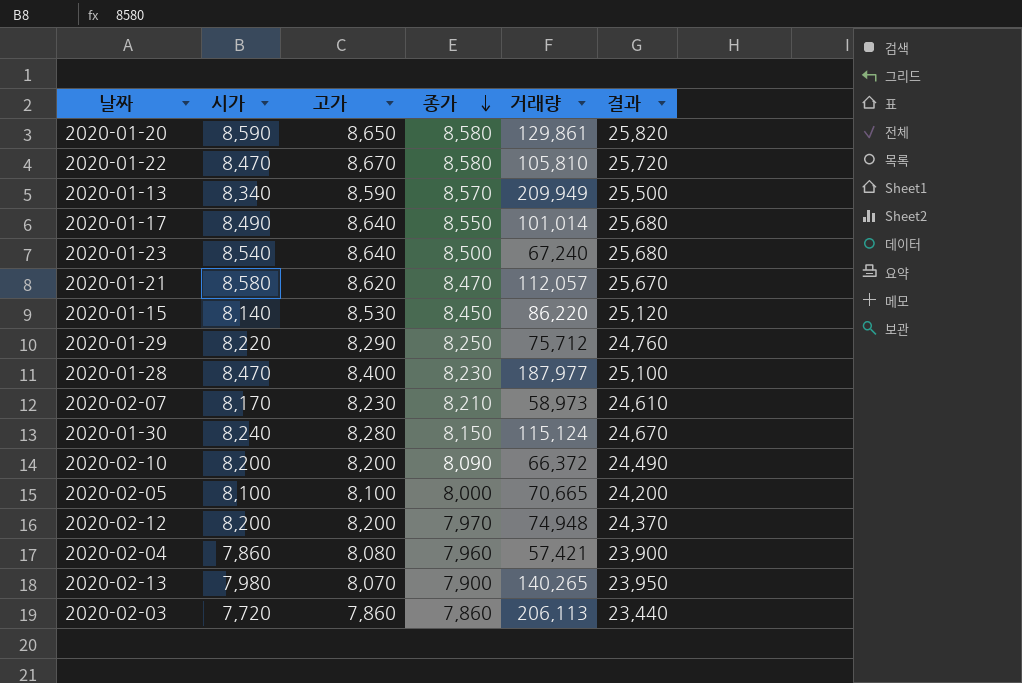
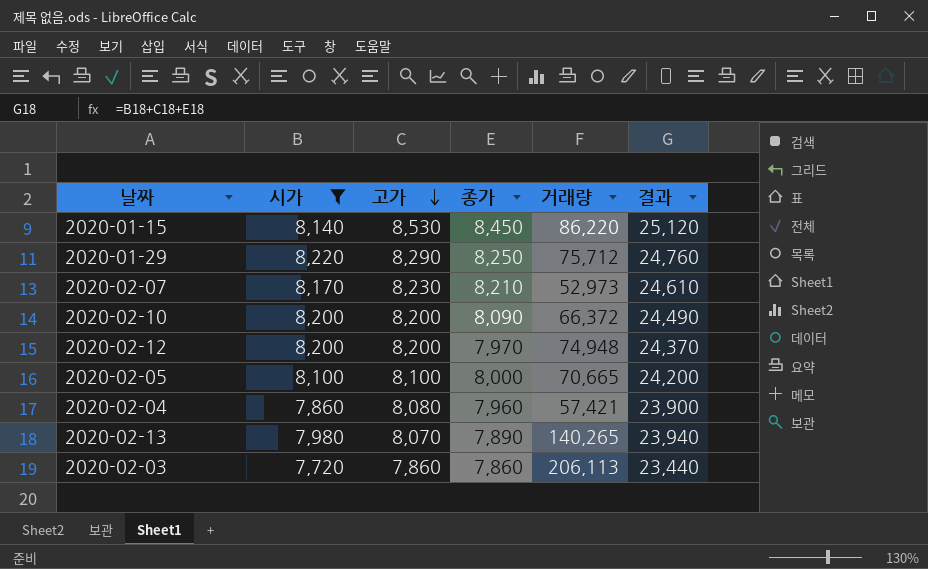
filter: none -> 시가 <= 8,220
row order: 종가 descending -> 고가 descending
2020-02-07 | 거래량: 58,973 -> 52,973
2020-02-13 | 종가: 7,900 -> 7,890
2020-02-13 | 결과: 23,950 -> 23,940

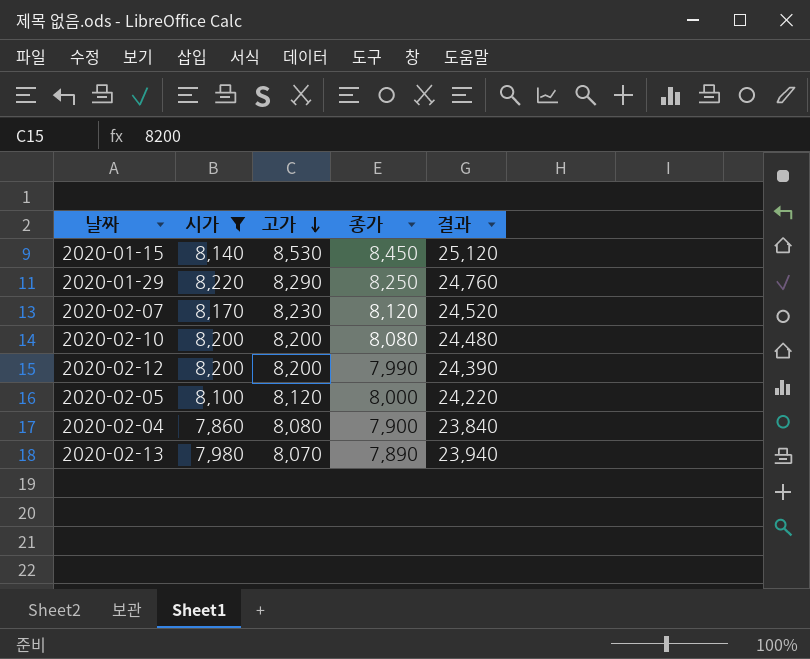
column 거래량 | position: 5 -> none
row 2020-02-03: 7,720 | 7,860 | 7,860 | 206,113 | 23,440 -> none
2020-02-07 | 종가: 8,210 -> 8,120
2020-02-07 | 결과: 24,610 -> 24,520
2020-02-10 | 종가: 8,090 -> 8,080
2020-02-10 | 결과: 24,490 -> 24,480
2020-02-12 | 종가: 7,970 -> 7,990
2020-02-12 | 결과: 24,370 -> 24,390
2020-02-05 | 고가: 8,100 -> 8,120
2020-02-05 | 결과: 24,200 -> 24,220
2020-02-04 | 종가: 7,960 -> 7,900
2020-02-04 | 결과: 23,900 -> 23,840

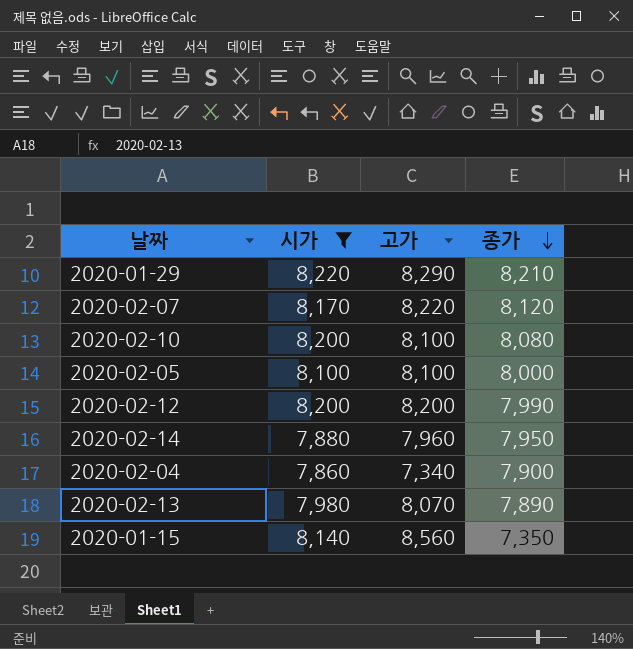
row order: 고가 descending -> 종가 descending
column 결과 | formula: [시가] + [고가] + [종가] -> none
2020-01-29 | 종가: 8,250 -> 8,210
2020-02-07 | 고가: 8,230 -> 8,220
2020-02-10 | 고가: 8,200 -> 8,100
2020-02-05 | 고가: 8,120 -> 8,100
row 2020-02-14: none -> 7,880 | 7,960 | 7,950
2020-02-04 | 고가: 8,080 -> 7,340
2020-01-15 | 고가: 8,530 -> 8,560
2020-01-15 | 종가: 8,450 -> 7,350

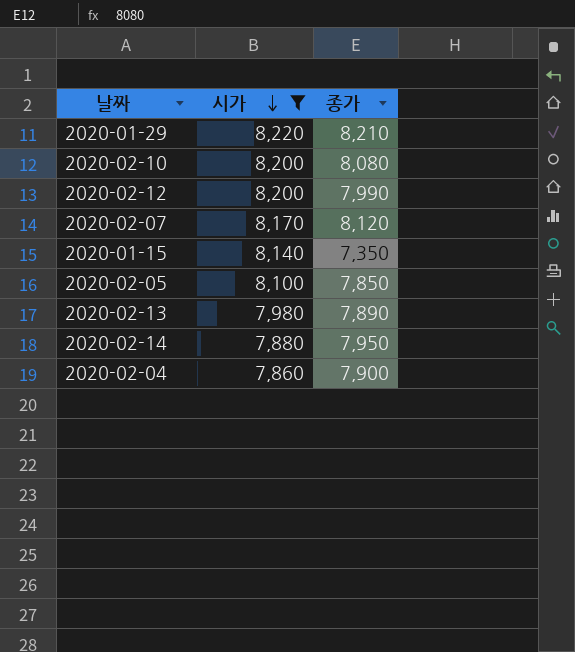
row order: 종가 descending -> 시가 descending
column 고가 | position: 3 -> none
2020-02-05 | 종가: 8,000 -> 7,850

